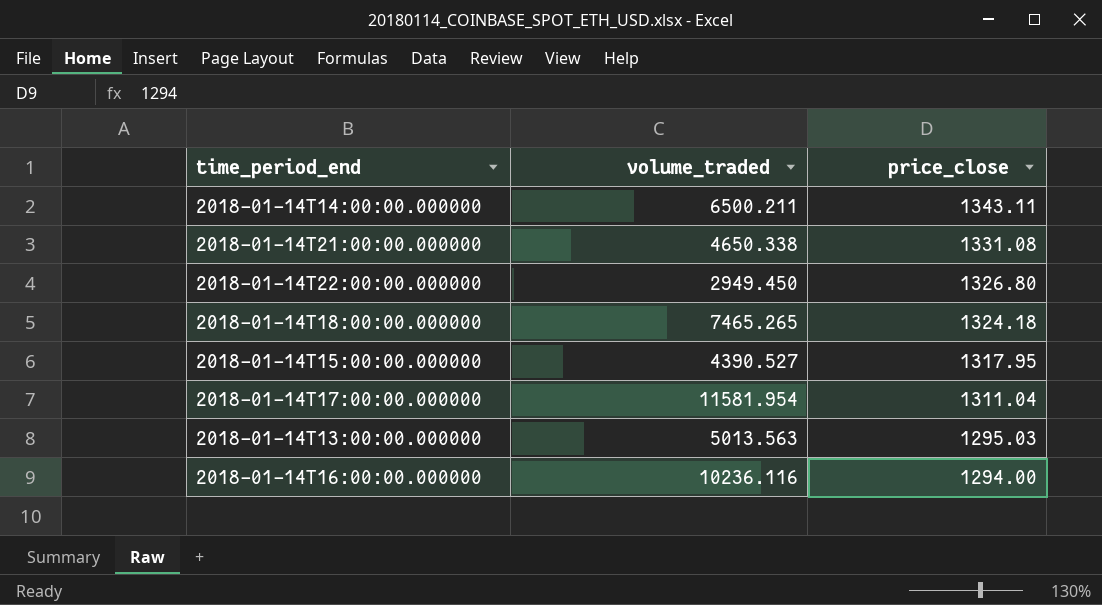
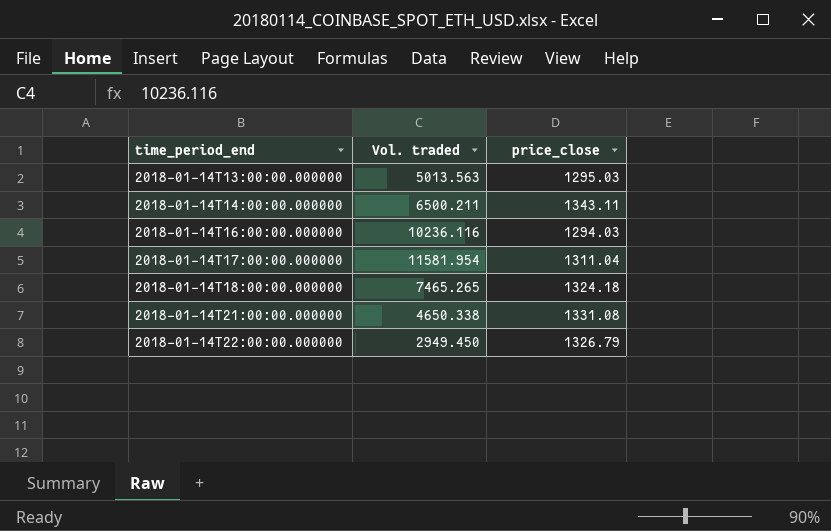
row order: price_close descending -> time_period_end ascending
column name: volume_traded -> Vol. traded
row 2018-01-14T15:00:00.000000: 4390.527 | 1317.95 -> none
2018-01-14T16:00:00.000000 | price_close: 1294.00 -> 1294.03
2018-01-14T22:00:00.000000 | price_close: 1326.80 -> 1326.79

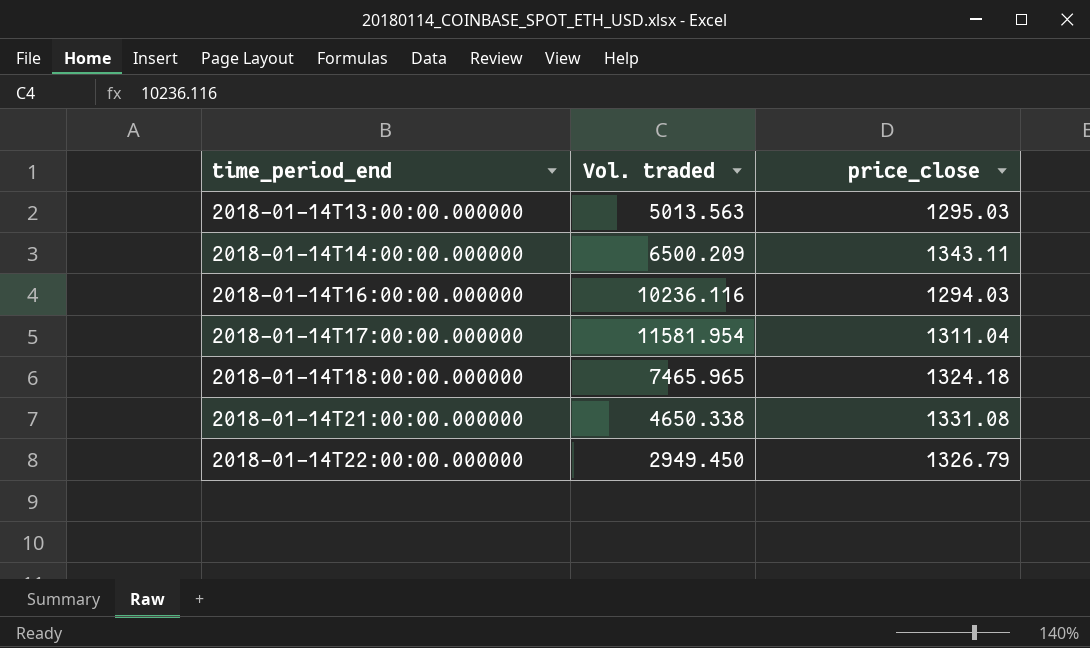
2018-01-14T14:00:00.000000 | Vol. traded: 6500.211 -> 6500.209
2018-01-14T18:00:00.000000 | Vol. traded: 7465.265 -> 7465.965

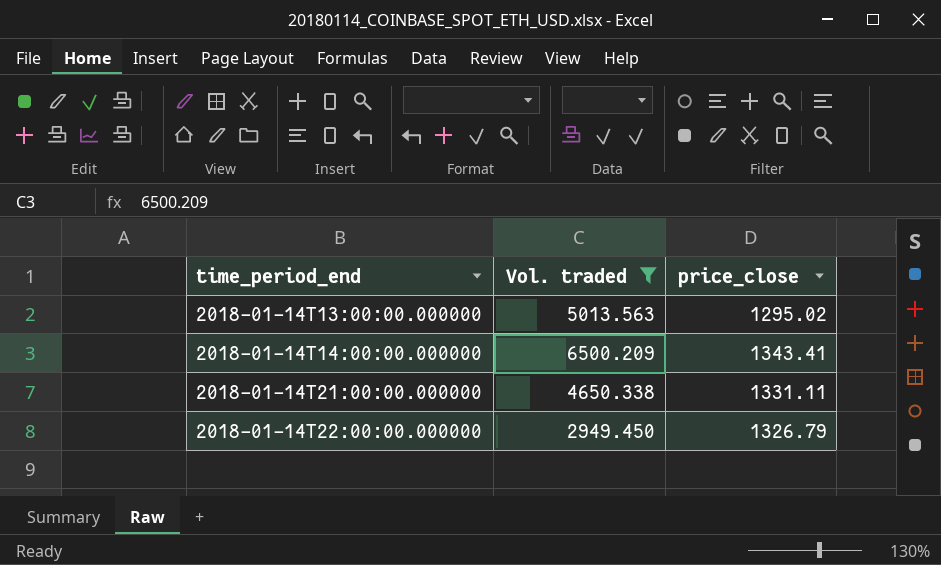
filter: none -> Vol. traded <= 6500.209
2018-01-14T13:00:00.000000 | price_close: 1295.03 -> 1295.02
2018-01-14T14:00:00.000000 | price_close: 1343.11 -> 1343.41
2018-01-14T21:00:00.000000 | price_close: 1331.08 -> 1331.11

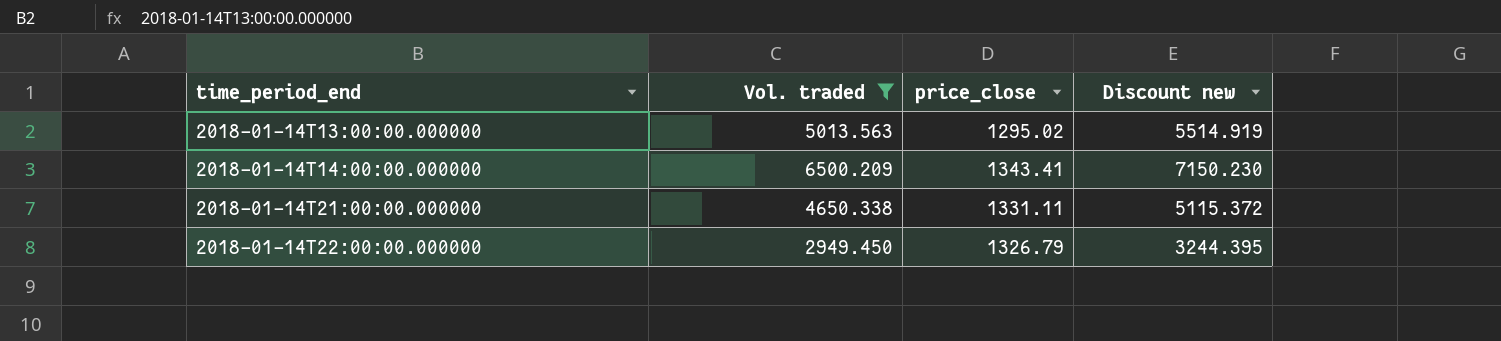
column Discount new | formula: none -> [Vol. traded] * 1.1

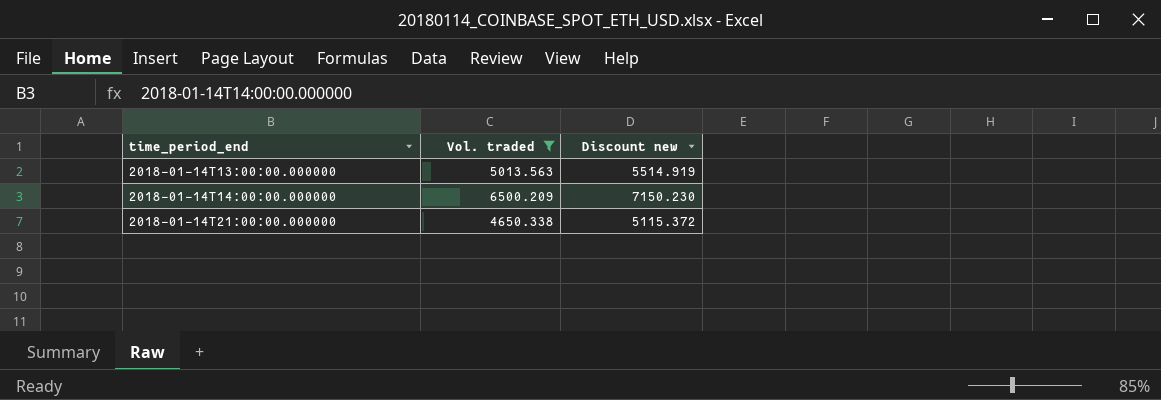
column price_close | position: 3 -> none
row 2018-01-14T22:00:00.000000: 2949.450 | 1326.79 | 3244.395 -> none

